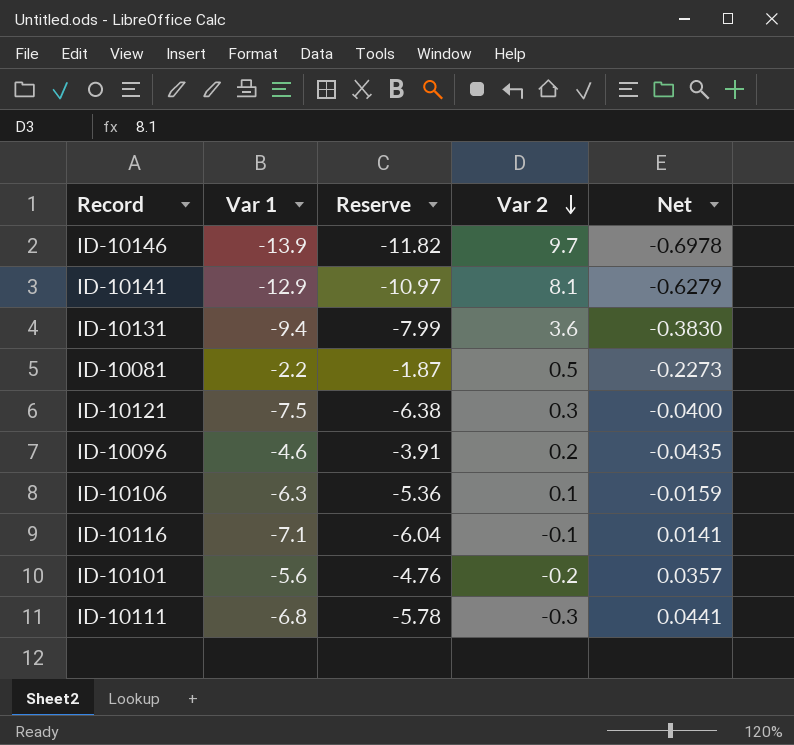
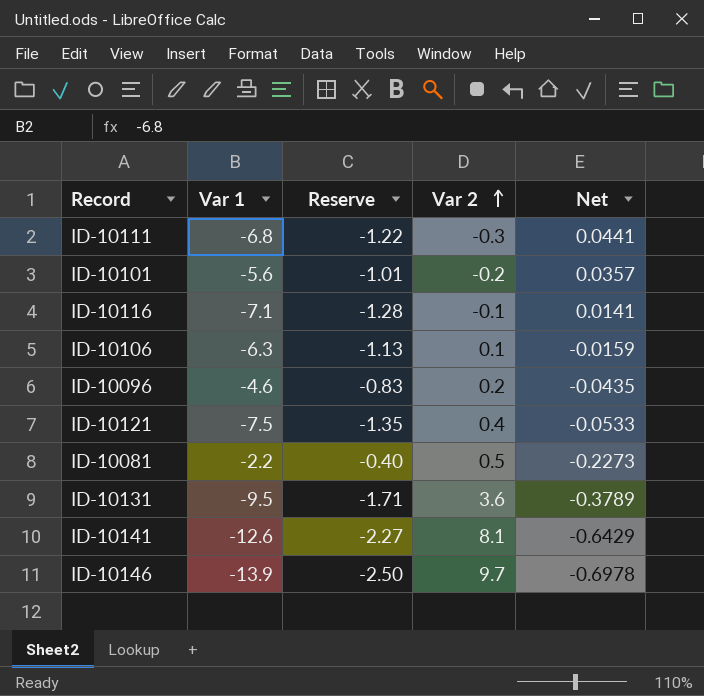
row order: Var 2 descending -> Var 2 ascending
column Reserve | formula: [Var 1] * 0.85 -> [Var 1] * 0.18
ID-10121 | Var 2: 0.3 -> 0.4
ID-10121 | Net: -0.0400 -> -0.0533
ID-10131 | Var 1: -9.4 -> -9.5
ID-10131 | Net: -0.3830 -> -0.3789
ID-10141 | Var 1: -12.9 -> -12.6
ID-10141 | Net: -0.6279 -> -0.6429

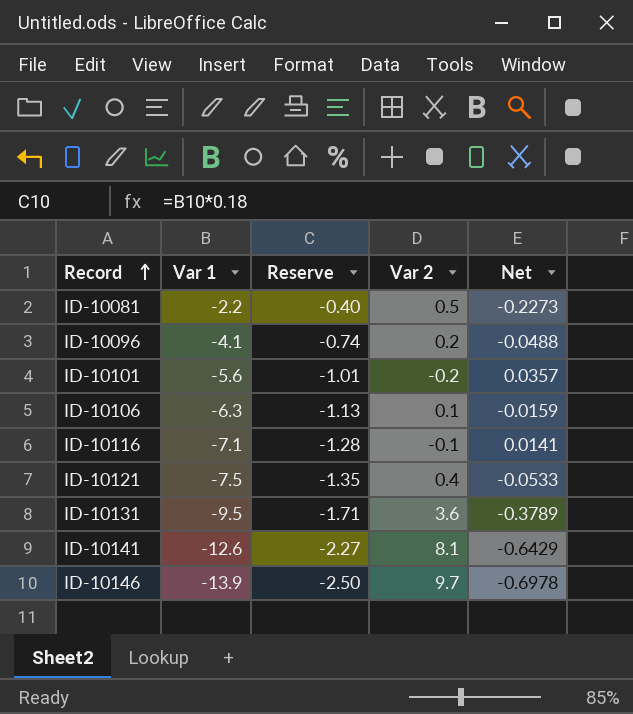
row order: Var 2 ascending -> Record ascending
row ID-10111: -6.8 | -1.22 | -0.3 | 0.0441 -> none
ID-10096 | Var 1: -4.6 -> -4.1
ID-10096 | Reserve: -0.83 -> -0.74
ID-10096 | Net: -0.0435 -> -0.0488

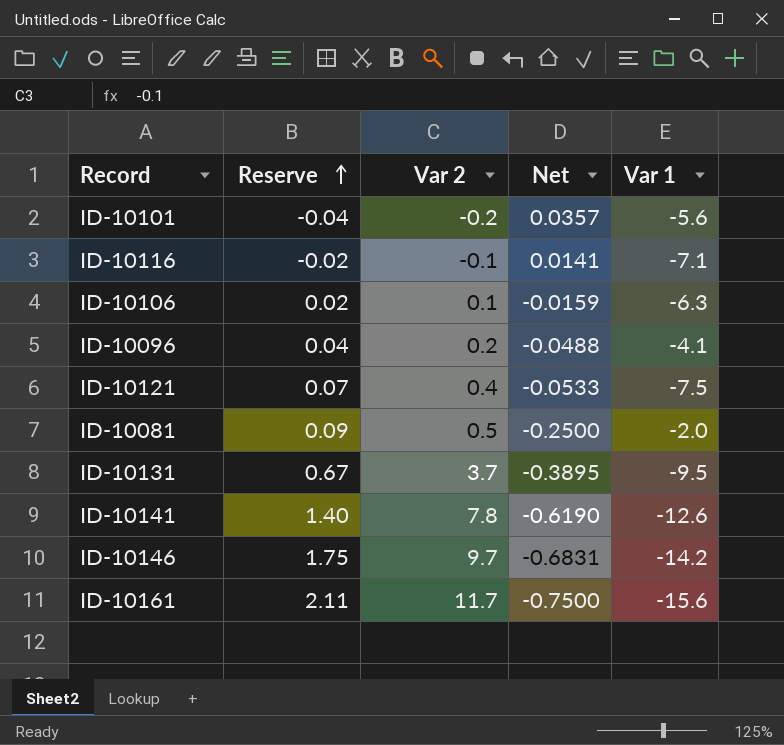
row order: Record ascending -> Reserve ascending
column Reserve | formula: [Var 1] * 0.18 -> [Var 2] * 0.18
column Var 1 | position: 2 -> 5
ID-10081 | Net: -0.2273 -> -0.2500
ID-10081 | Var 1: -2.2 -> -2.0
ID-10131 | Var 2: 3.6 -> 3.7
ID-10131 | Net: -0.3789 -> -0.3895
ID-10141 | Var 2: 8.1 -> 7.8
ID-10141 | Net: -0.6429 -> -0.6190
ID-10146 | Net: -0.6978 -> -0.6831
ID-10146 | Var 1: -13.9 -> -14.2
row ID-10161: none -> 2.11 | 11.7 | -0.7500 | -15.6

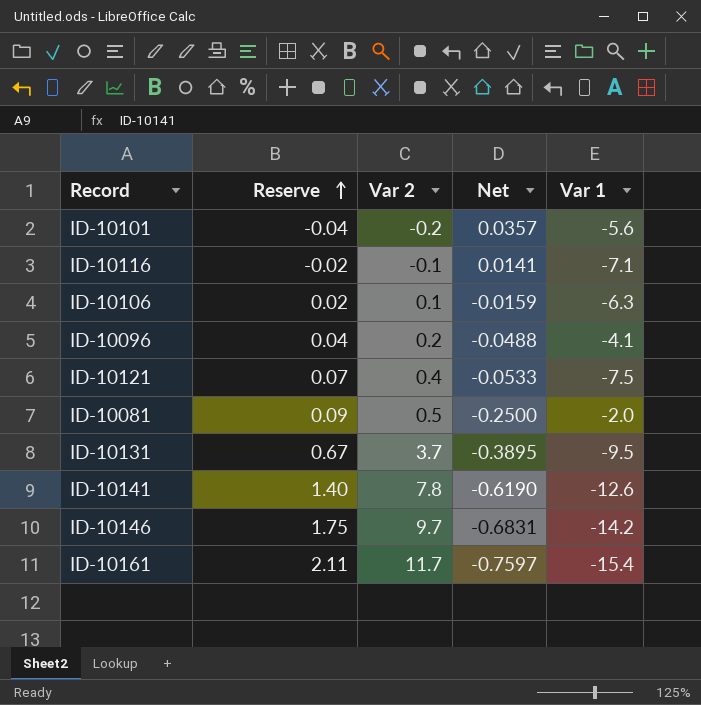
ID-10161 | Net: -0.7500 -> -0.7597
ID-10161 | Var 1: -15.6 -> -15.4

